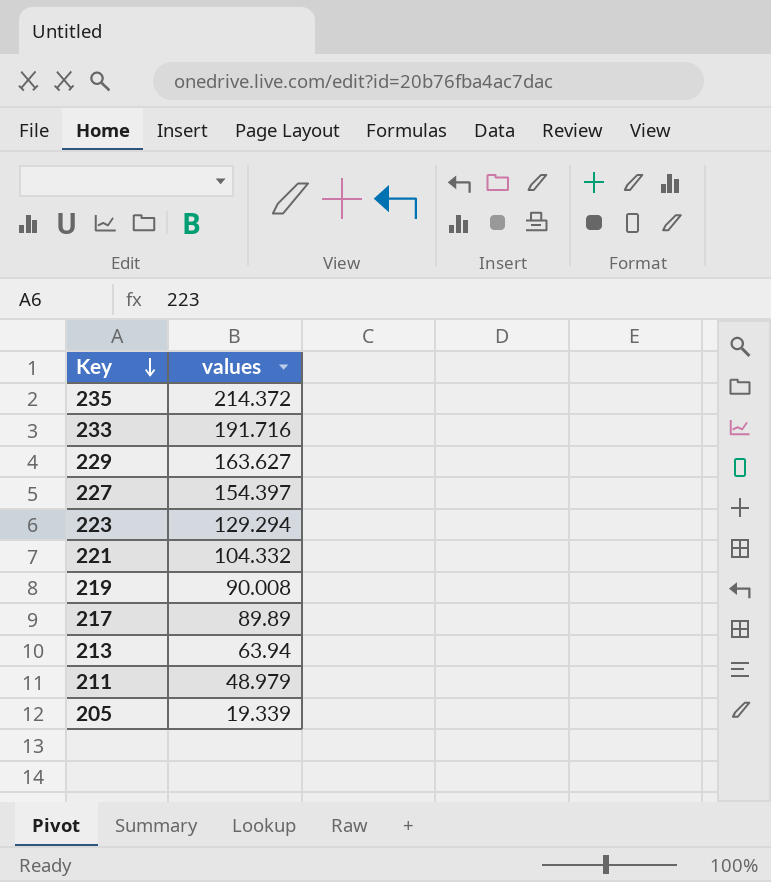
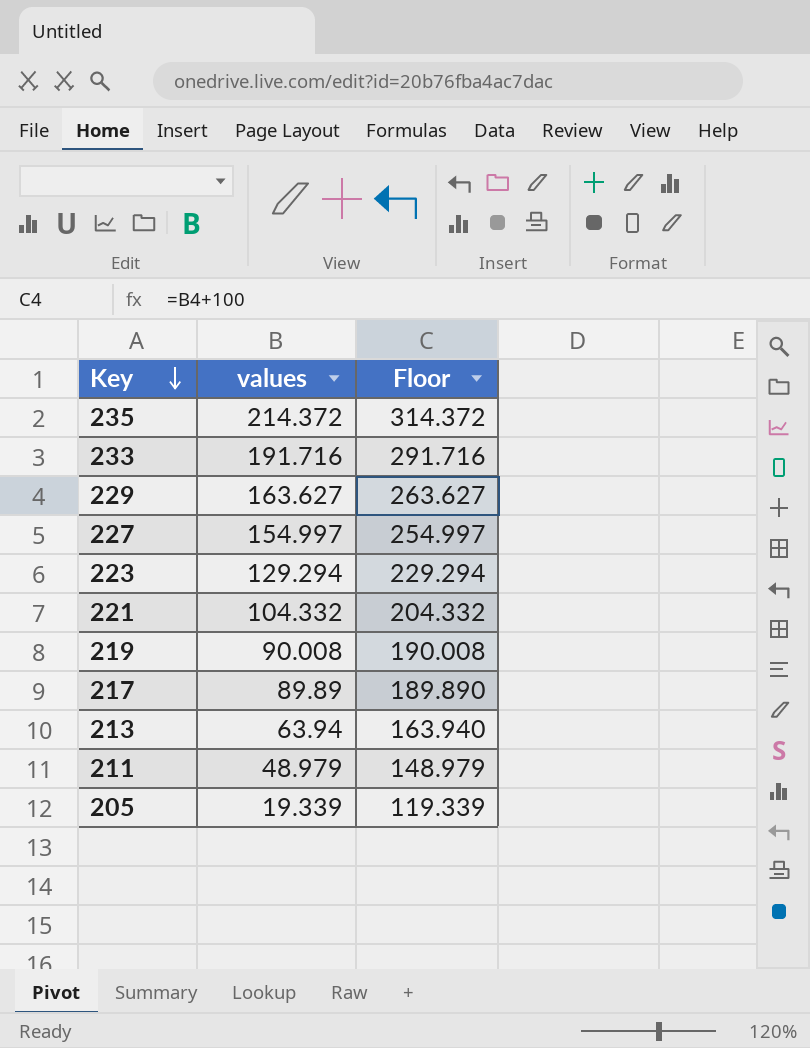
column Floor | formula: none -> [values] + 100
227 | values: 154.397 -> 154.997

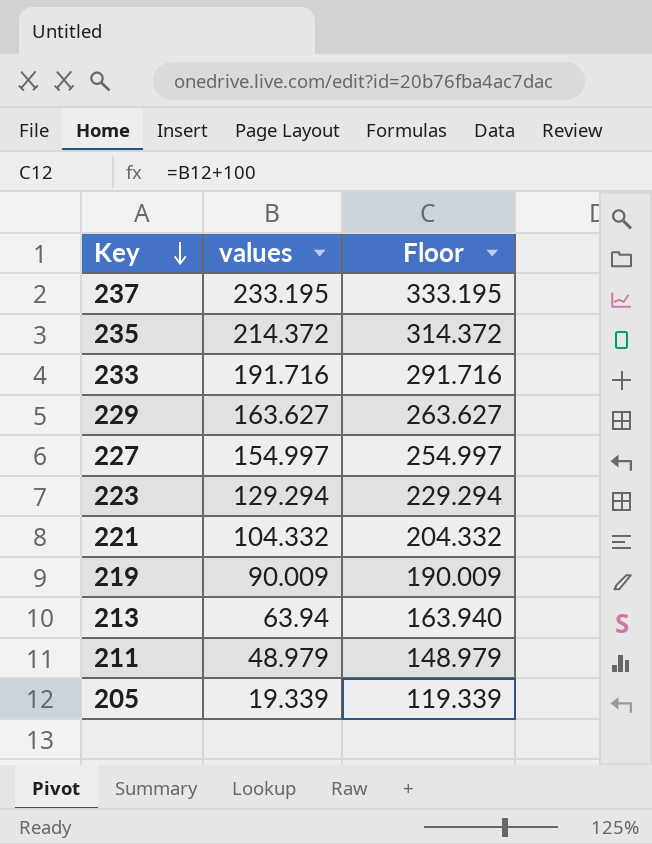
row 217: 89.89 | 189.890 -> none
row 237: none -> 233.195 | 333.195
219 | values: 90.008 -> 90.009
219 | Floor: 190.008 -> 190.009

